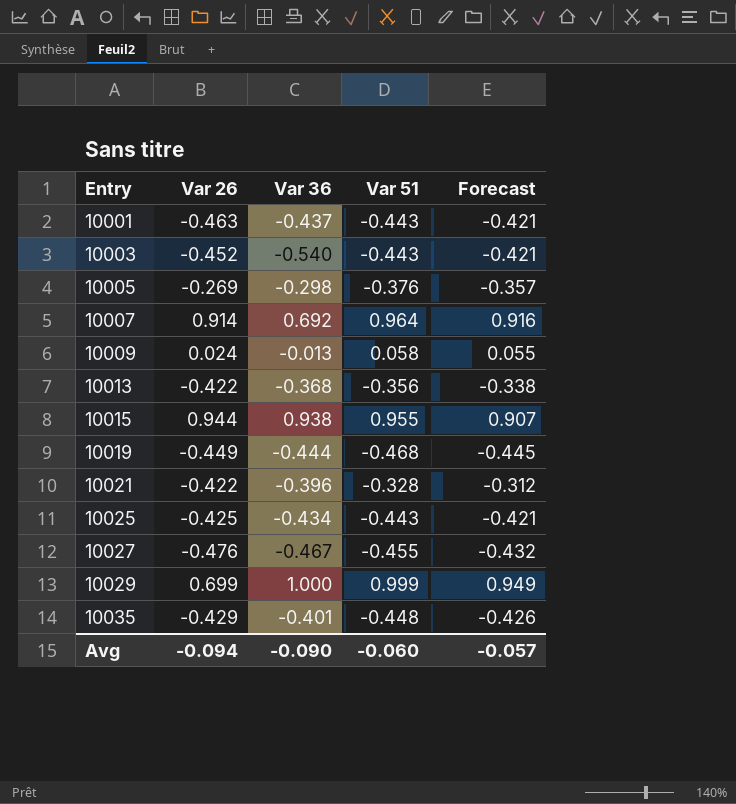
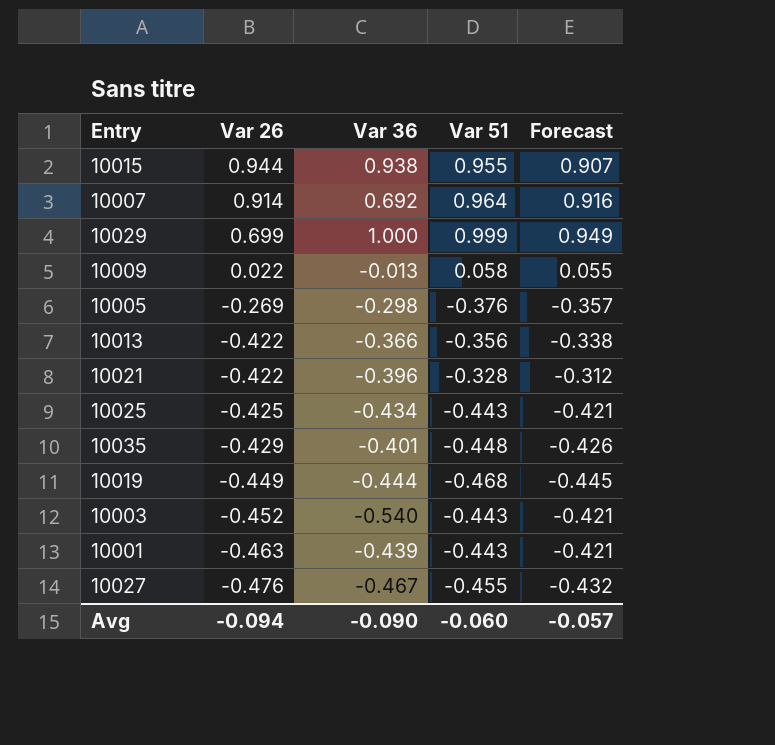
row order: Entry ascending -> Var 26 descending
10009 | Var 26: 0.024 -> 0.022
10013 | Var 36: -0.368 -> -0.366
10001 | Var 36: -0.437 -> -0.439

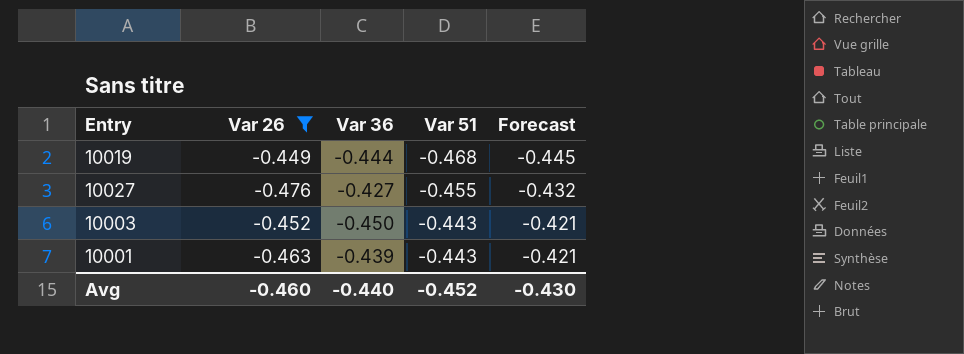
filter: none -> Var 26 <= -0.449
row order: Var 26 descending -> Var 51 ascending
10027 | Var 36: -0.467 -> -0.427
10003 | Var 36: -0.540 -> -0.450
Avg | Var 26: -0.094 -> -0.460
Avg | Var 36: -0.090 -> -0.440
Avg | Var 51: -0.060 -> -0.452
Avg | Forecast: -0.057 -> -0.430

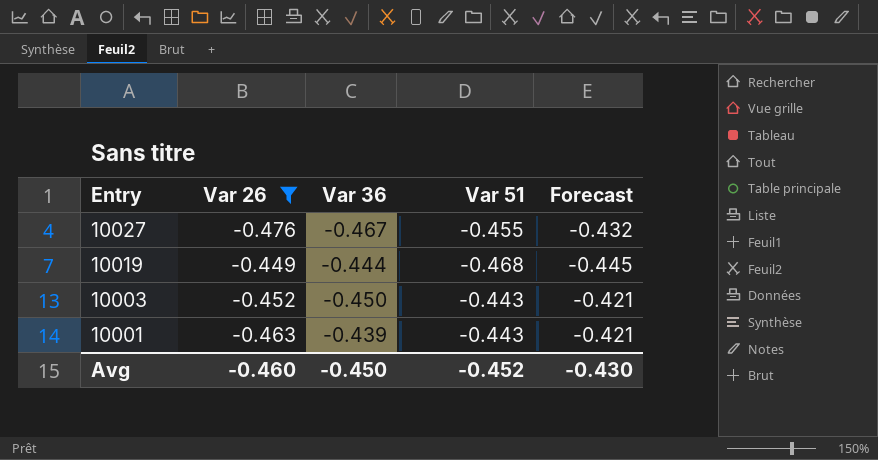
row order: Var 51 ascending -> Entry descending
10027 | Var 36: -0.427 -> -0.467
Avg | Var 36: -0.440 -> -0.450

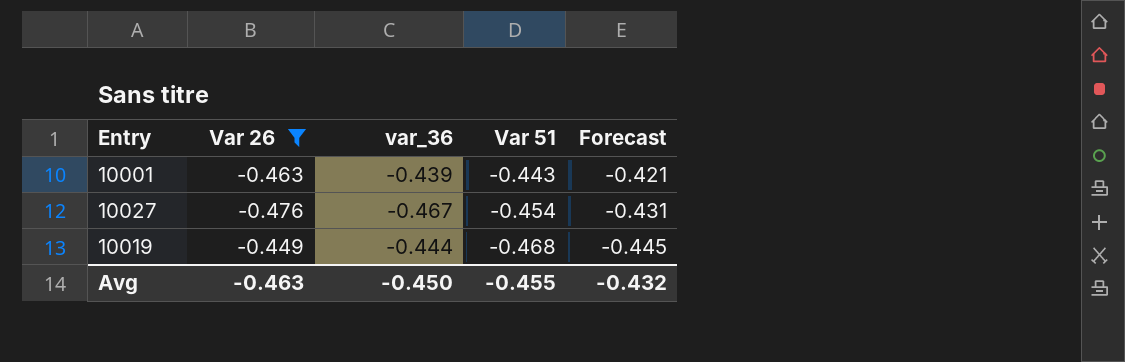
row order: Entry descending -> Var 51 descending
column name: Var 36 -> var_36
row 10003: -0.452 | -0.450 | -0.443 | -0.421 -> none
10027 | Var 51: -0.455 -> -0.454
10027 | Forecast: -0.432 -> -0.431
Avg | Var 26: -0.460 -> -0.463
Avg | Var 51: -0.452 -> -0.455
Avg | Forecast: -0.430 -> -0.432

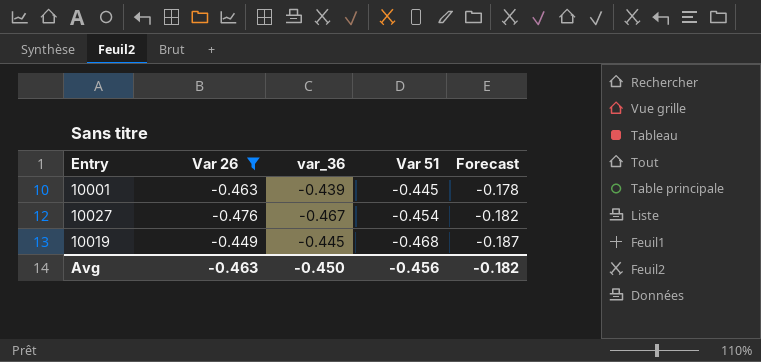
column Forecast | formula: [Var 51] * 0.95 -> [Var 51] * 0.4
10001 | Var 51: -0.443 -> -0.445
10019 | var_36: -0.444 -> -0.445
Avg | Var 51: -0.455 -> -0.456
Avg | Forecast: -0.432 -> -0.182

